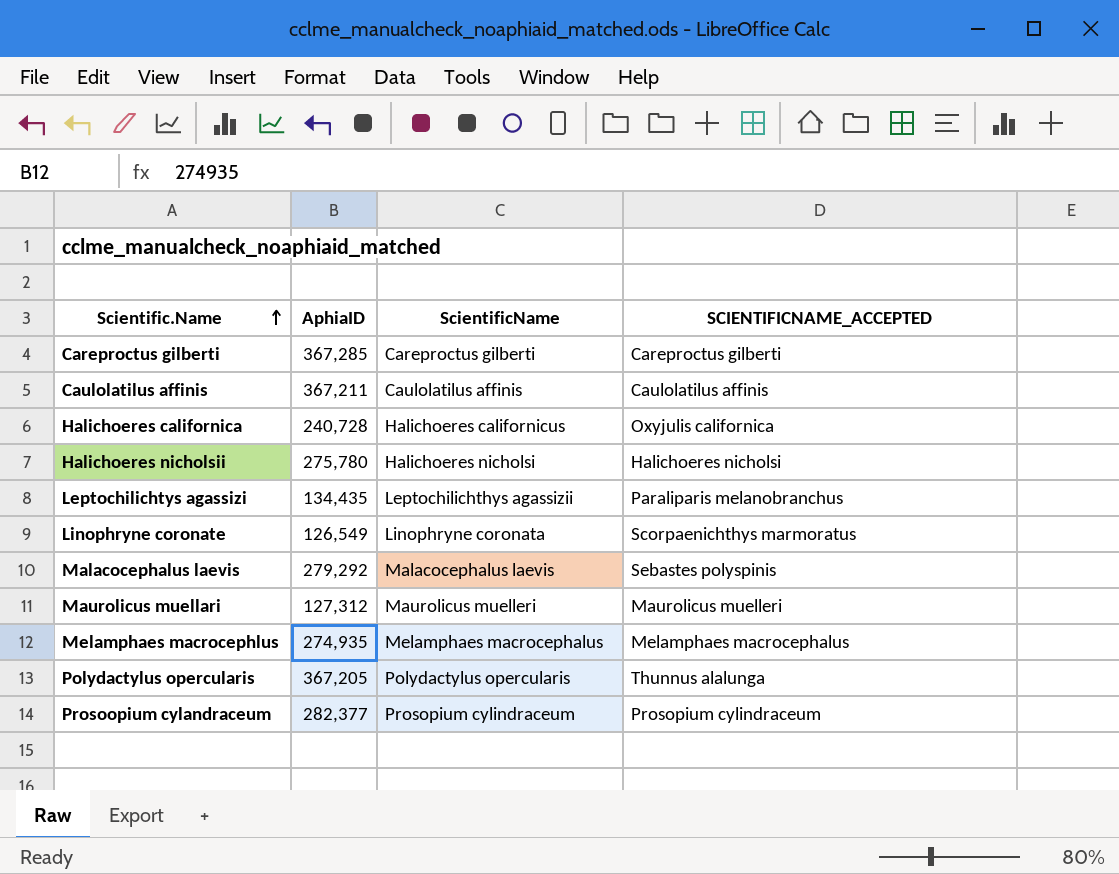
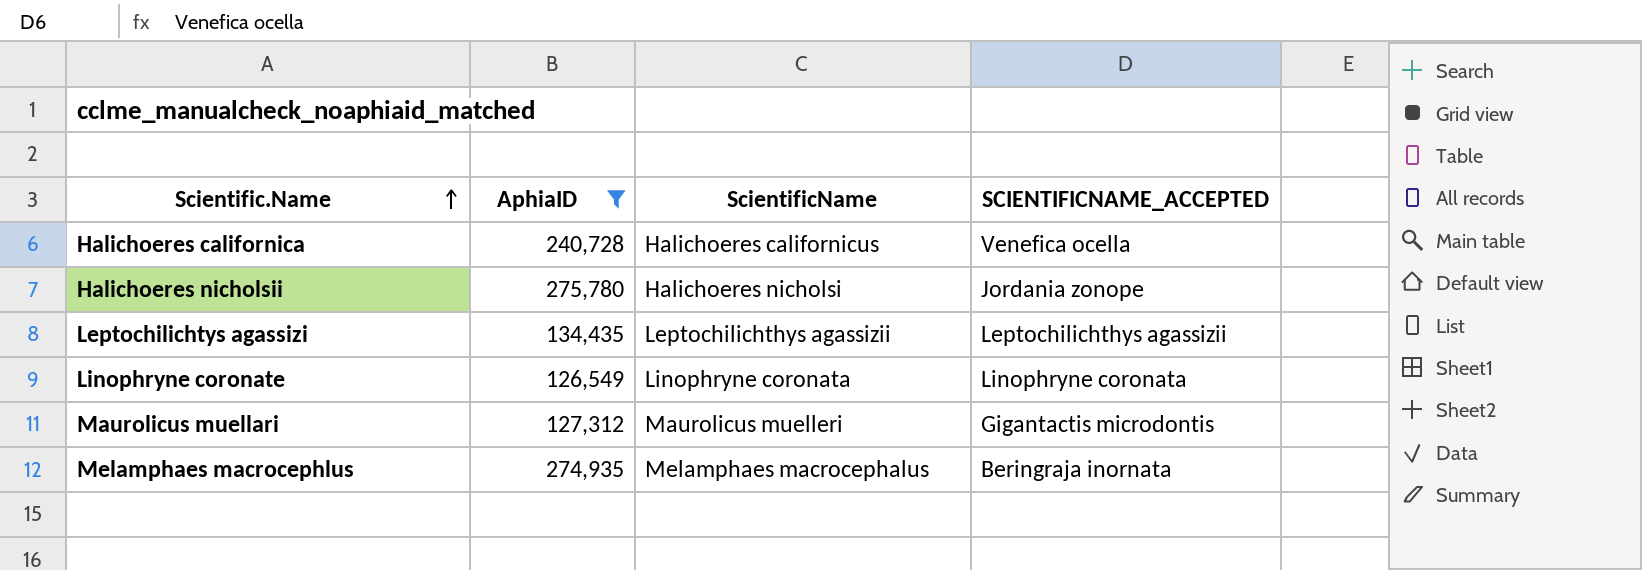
filter: none -> AphiaID <= 275,780
Halichoeres californica | SCIENTIFICNAME_ACCEPTED: Oxyjulis californica -> Venefica ocella
Halichoeres nicholsii | SCIENTIFICNAME_ACCEPTED: Halichoeres nicholsi -> Jordania zonope
Leptochilichtys agassizi | SCIENTIFICNAME_ACCEPTED: Paraliparis melanobranchus -> Leptochilichthys agassizii
Linophryne coronate | SCIENTIFICNAME_ACCEPTED: Scorpaenichthys marmoratus -> Linophryne coronata
Maurolicus muellari | SCIENTIFICNAME_ACCEPTED: Maurolicus muelleri -> Gigantactis microdontis
Melamphaes macrocephlus | SCIENTIFICNAME_ACCEPTED: Melamphaes macrocephalus -> Beringraja inornata

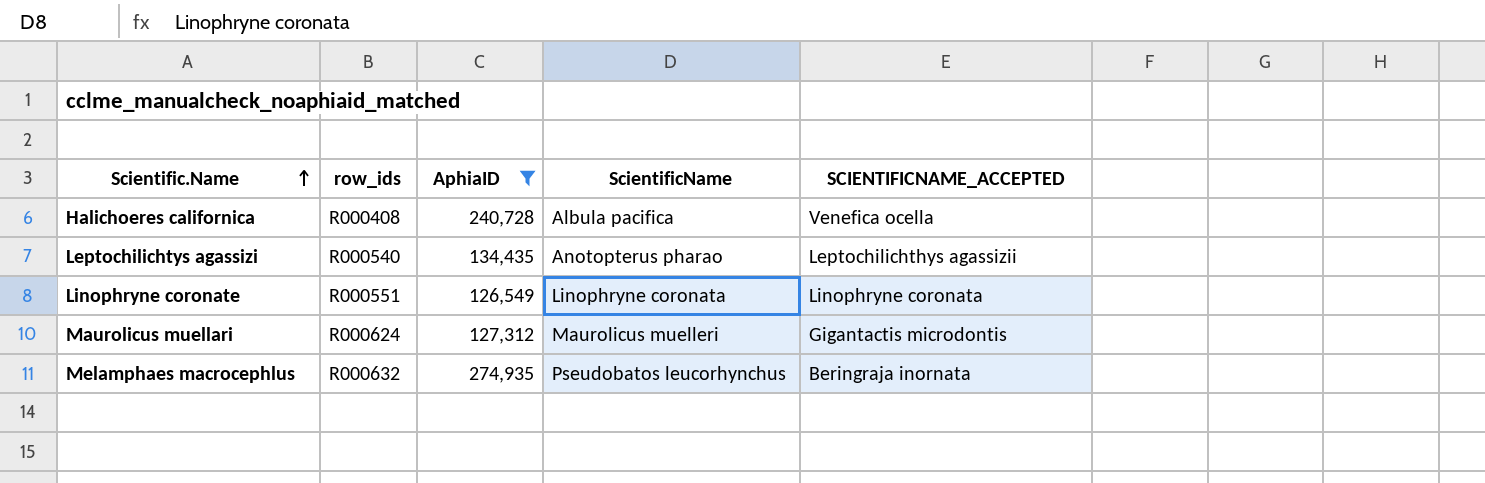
column row_ids | position: none -> 2
row Halichoeres nicholsii: 275,780 | Halichoeres nicholsi | Jordania zonope -> none
Halichoeres californica | ScientificName: Halichoeres californicus -> Albula pacifica
Leptochilichtys agassizi | ScientificName: Leptochilichthys agassizii -> Anotopterus pharao
Melamphaes macrocephlus | ScientificName: Melamphaes macrocephalus -> Pseudobatos leucorhynchus

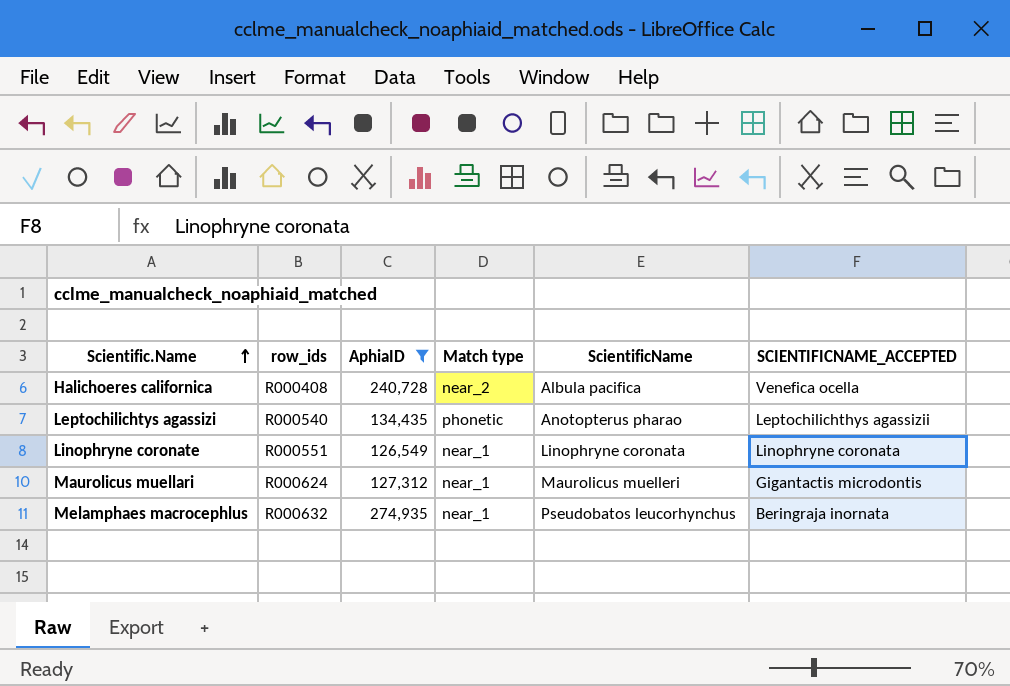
column Match type | position: none -> 4

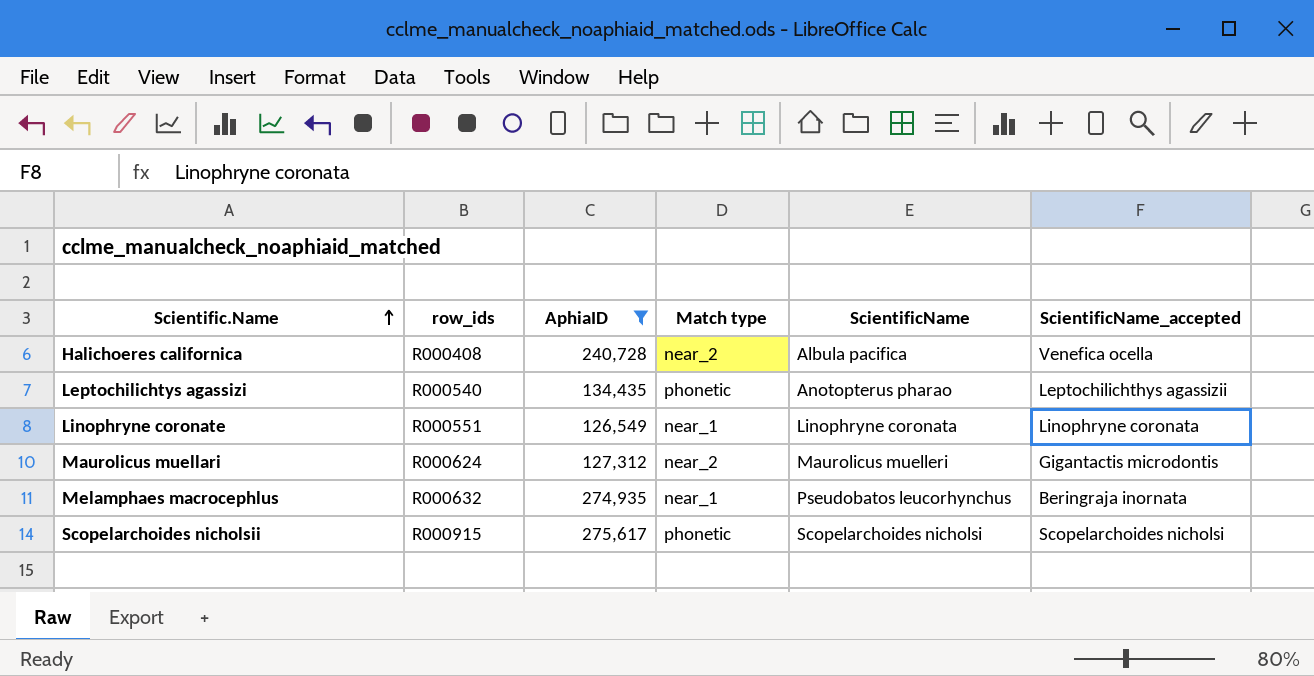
column name: SCIENTIFICNAME_ACCEPTED -> ScientificName_accepted
Maurolicus muellari | Match type: near_1 -> near_2
row Scopelarchoides nicholsii: none -> R000915 | 275,617 | phonetic | Scopelarchoides nicholsi | Scopelarchoides nicholsi

